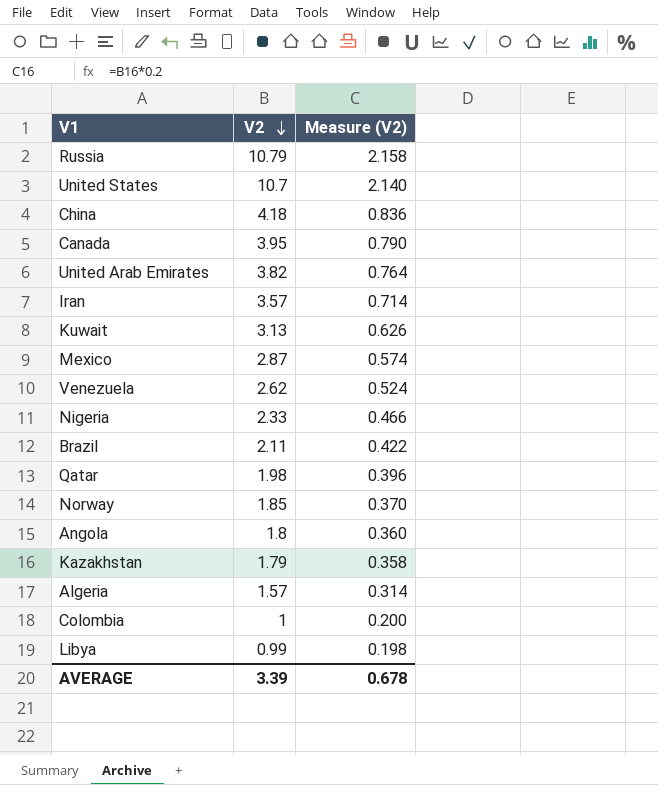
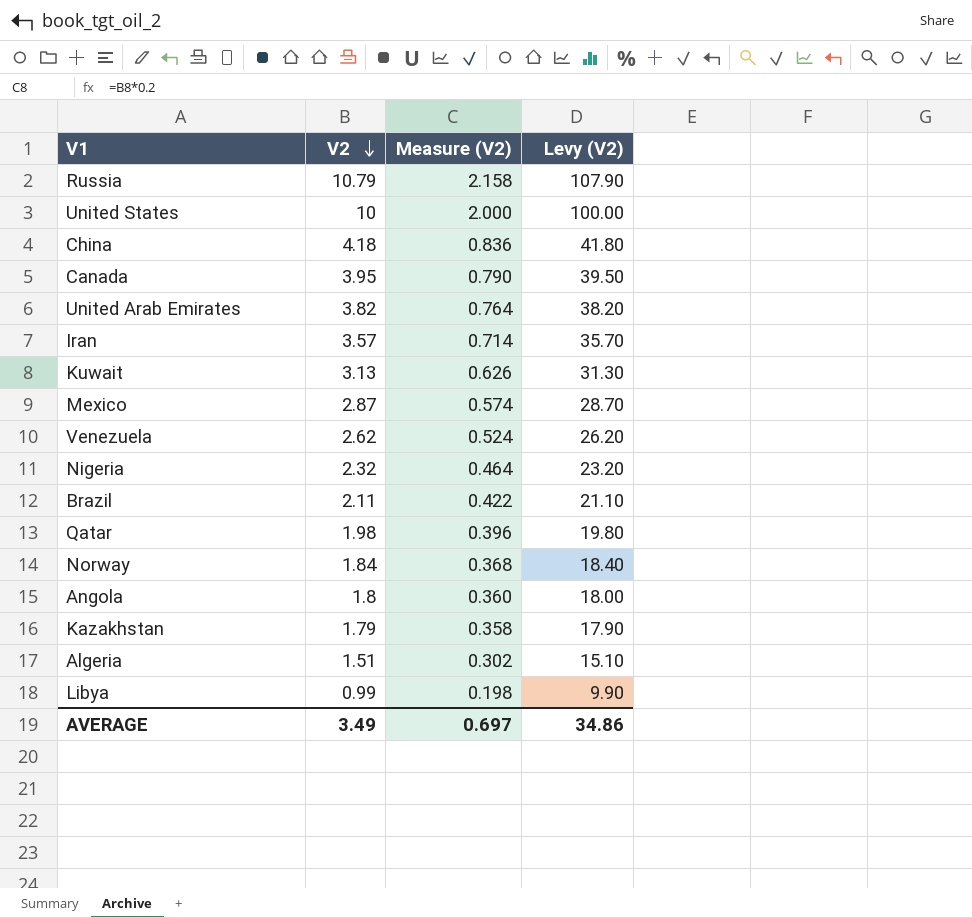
column Levy (V2) | formula: none -> [V2] * 10
row Colombia: 1 | 0.200 -> none
United States | V2: 10.7 -> 10
United States | Measure (V2): 2.140 -> 2.000
Nigeria | V2: 2.33 -> 2.32
Nigeria | Measure (V2): 0.466 -> 0.464
Norway | V2: 1.85 -> 1.84
Norway | Measure (V2): 0.370 -> 0.368
Algeria | V2: 1.57 -> 1.51
Algeria | Measure (V2): 0.314 -> 0.302
AVERAGE | V2: 3.39 -> 3.49
AVERAGE | Measure (V2): 0.678 -> 0.697

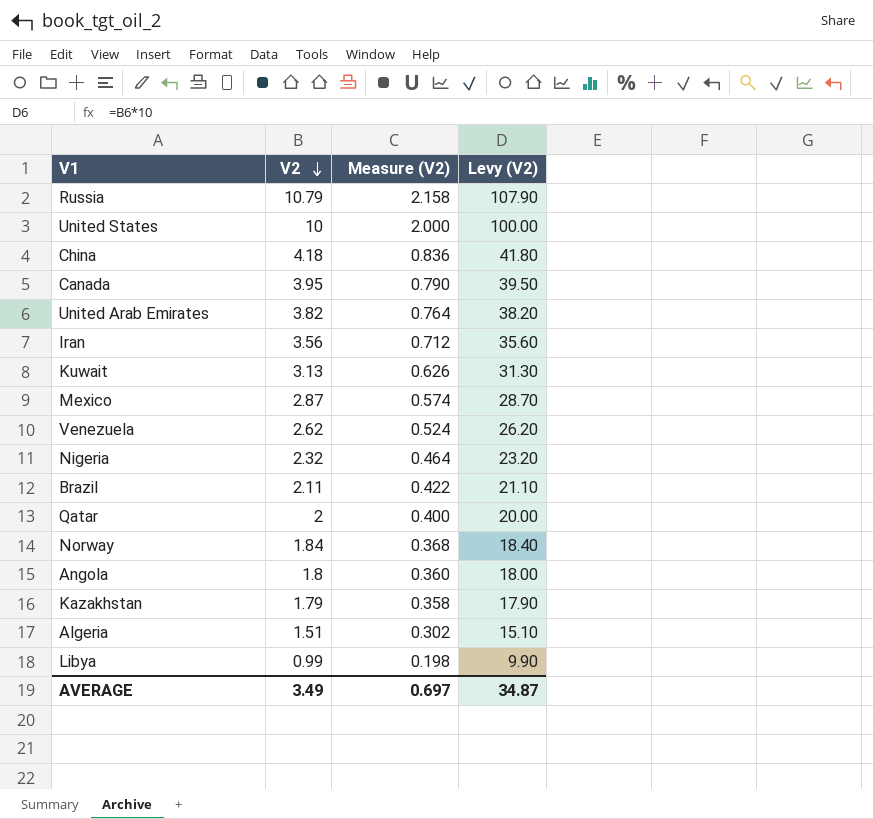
Iran | V2: 3.57 -> 3.56
Iran | Measure (V2): 0.714 -> 0.712
Iran | Levy (V2): 35.70 -> 35.60
Qatar | V2: 1.98 -> 2
Qatar | Measure (V2): 0.396 -> 0.400
Qatar | Levy (V2): 19.80 -> 20.00
AVERAGE | Levy (V2): 34.86 -> 34.87

